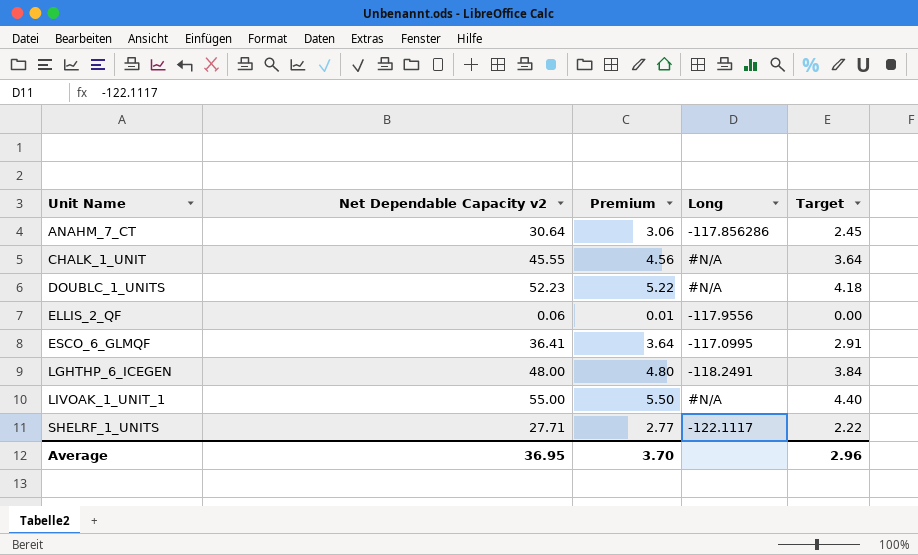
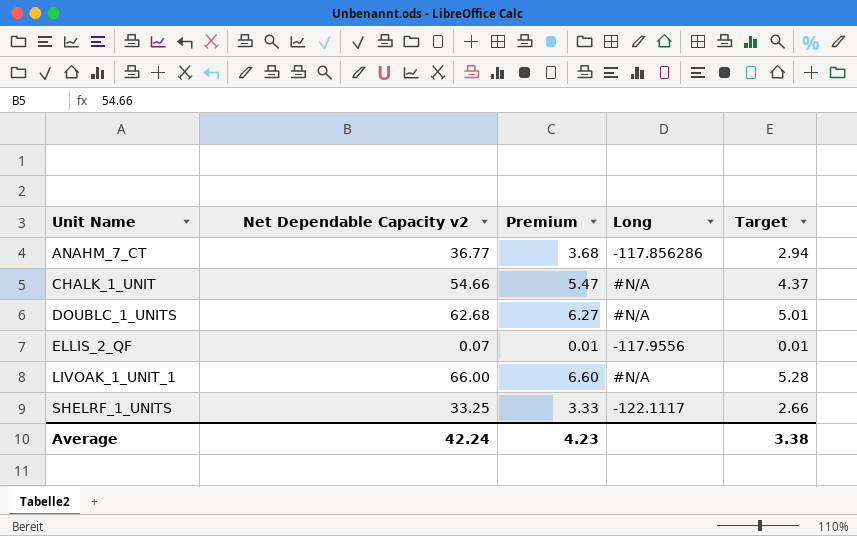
row ESCO_6_GLMQF: 36.41 | 3.64 | -117.0995 | 2.91 -> none
row LGHTHP_6_ICEGEN: 48.00 | 4.80 | -118.2491 | 3.84 -> none
ANAHM_7_CT | Net Dependable Capacity v2: 30.64 -> 36.77
ANAHM_7_CT | Premium: 3.06 -> 3.68
ANAHM_7_CT | Target: 2.45 -> 2.94
CHALK_1_UNIT | Net Dependable Capacity v2: 45.55 -> 54.66
CHALK_1_UNIT | Premium: 4.56 -> 5.47
CHALK_1_UNIT | Target: 3.64 -> 4.37
DOUBLC_1_UNITS | Net Dependable Capacity v2: 52.23 -> 62.68
DOUBLC_1_UNITS | Premium: 5.22 -> 6.27
DOUBLC_1_UNITS | Target: 4.18 -> 5.01
ELLIS_2_QF | Net Dependable Capacity v2: 0.06 -> 0.07
ELLIS_2_QF | Target: 0.00 -> 0.01
LIVOAK_1_UNIT_1 | Net Dependable Capacity v2: 55.00 -> 66.00
LIVOAK_1_UNIT_1 | Premium: 5.50 -> 6.60
LIVOAK_1_UNIT_1 | Target: 4.40 -> 5.28
SHELRF_1_UNITS | Net Dependable Capacity v2: 27.71 -> 33.25
SHELRF_1_UNITS | Premium: 2.77 -> 3.33
SHELRF_1_UNITS | Target: 2.22 -> 2.66
Average | Net Dependable Capacity v2: 36.95 -> 42.24
Average | Premium: 3.70 -> 4.23
Average | Target: 2.96 -> 3.38

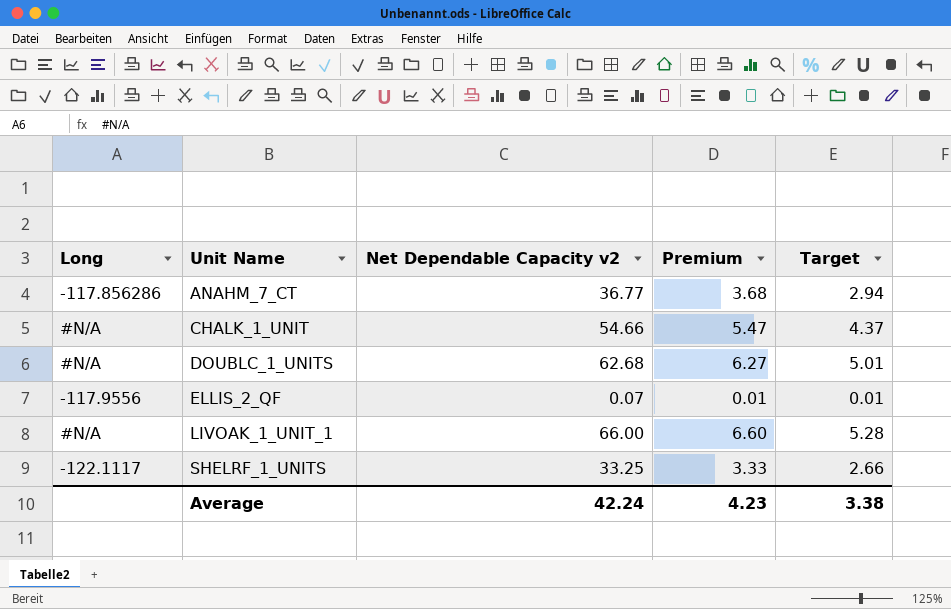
column Long | position: 4 -> 1

